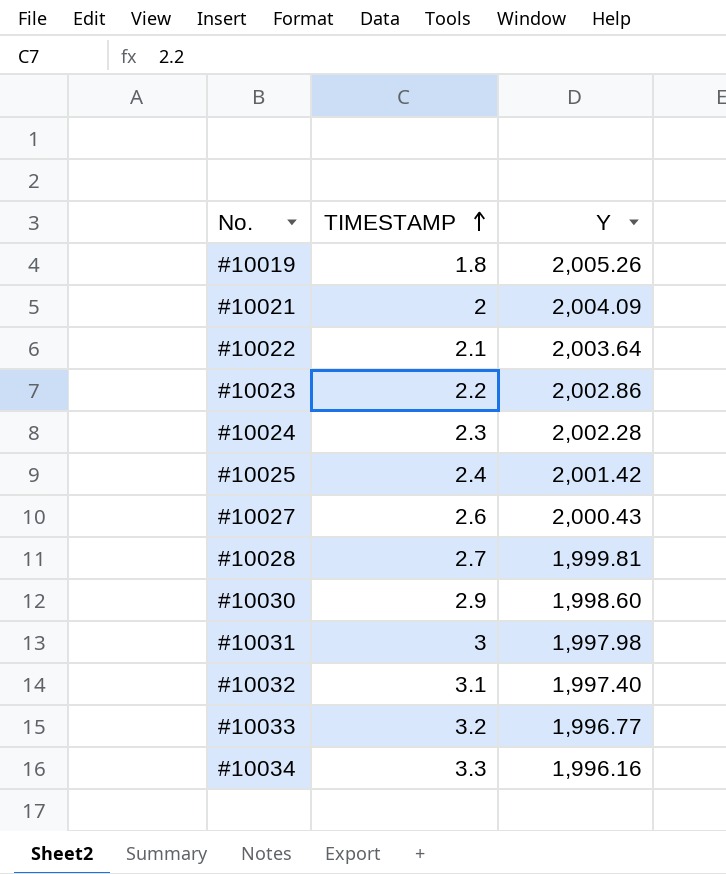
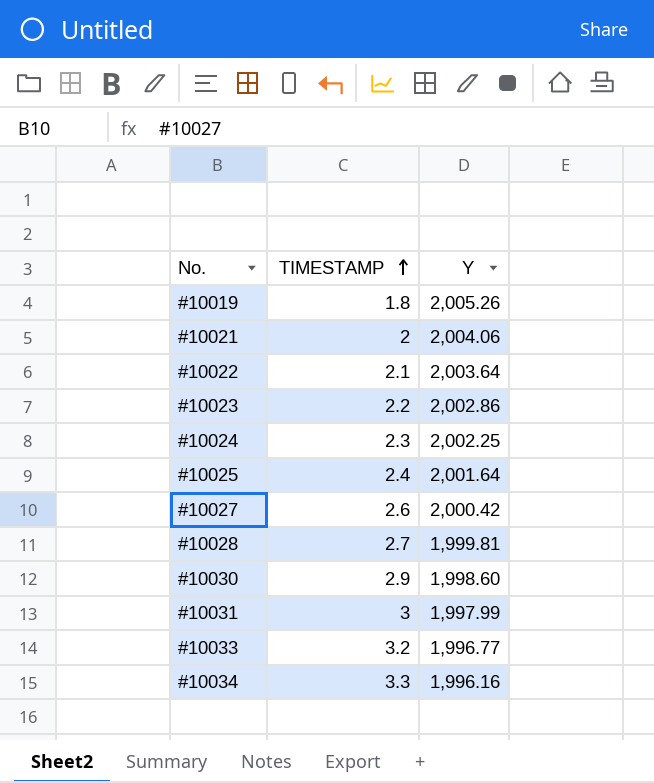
row #10032: 3.1 | 1,997.40 -> none
#10021 | Y: 2,004.09 -> 2,004.06
#10024 | Y: 2,002.28 -> 2,002.25
#10025 | Y: 2,001.42 -> 2,001.64
#10027 | Y: 2,000.43 -> 2,000.42
#10031 | Y: 1,997.98 -> 1,997.99

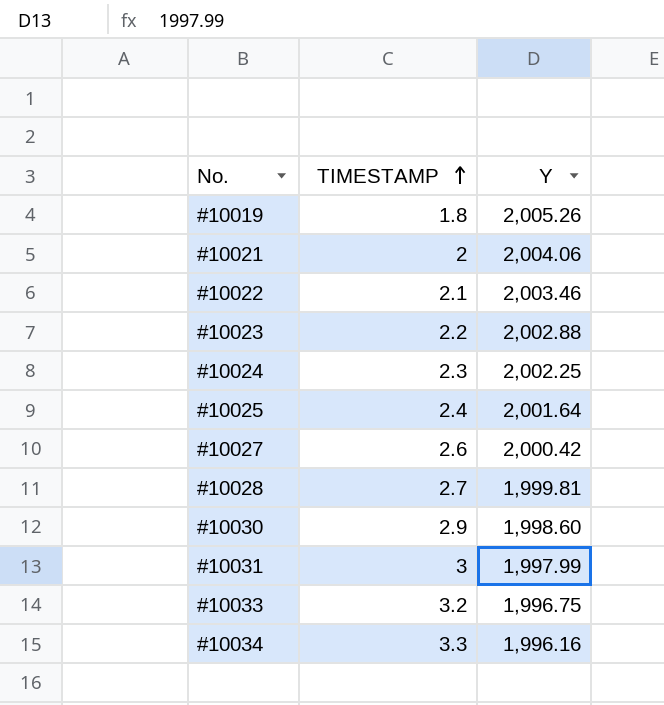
#10022 | Y: 2,003.64 -> 2,003.46
#10023 | Y: 2,002.86 -> 2,002.88
#10033 | Y: 1,996.77 -> 1,996.75

